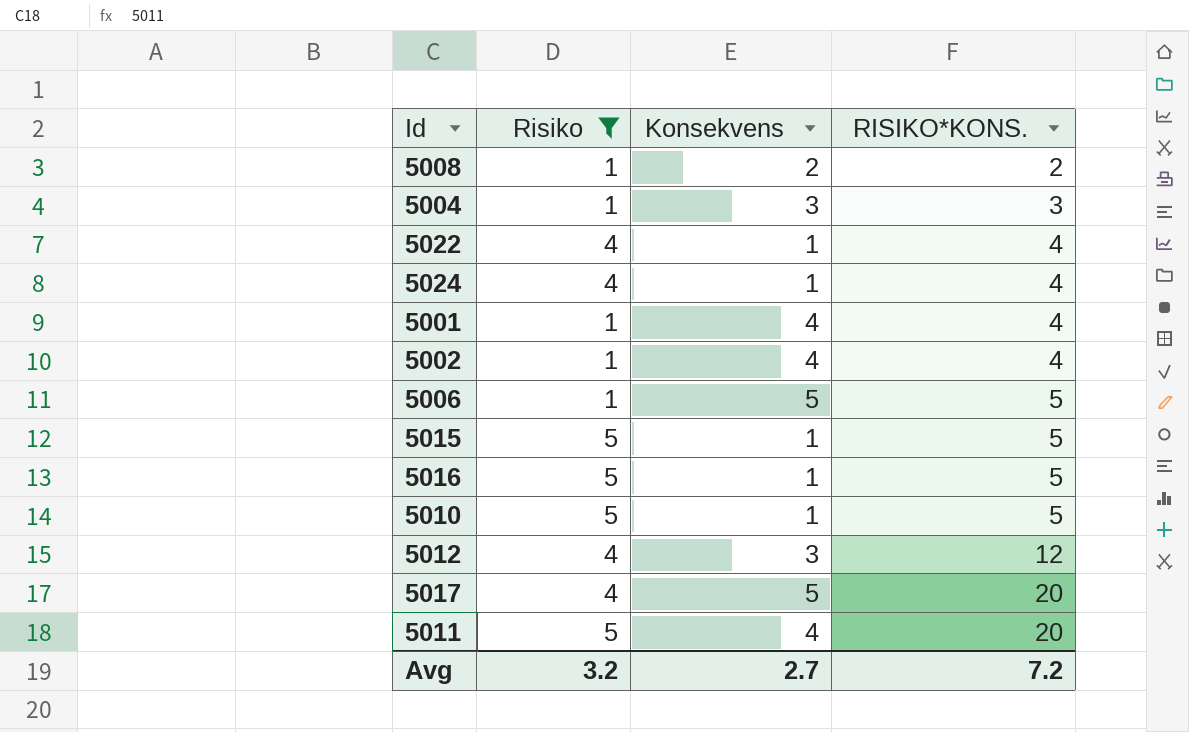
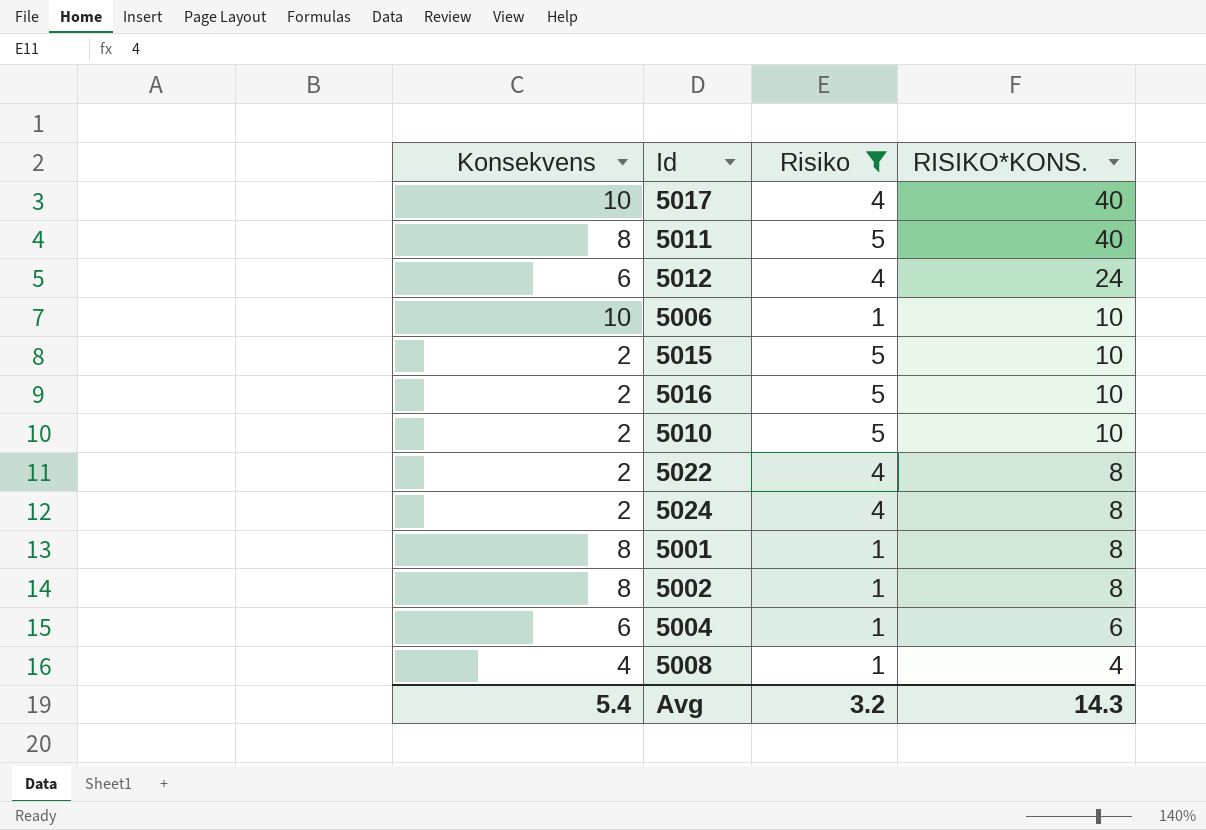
row order: RISIKO*KONS. ascending -> RISIKO*KONS. descending
column Konsekvens | position: 3 -> 1
5017 | Konsekvens: 5 -> 10
5017 | RISIKO*KONS.: 20 -> 40
5011 | Konsekvens: 4 -> 8
5011 | RISIKO*KONS.: 20 -> 40
5012 | Konsekvens: 3 -> 6
5012 | RISIKO*KONS.: 12 -> 24
5006 | Konsekvens: 5 -> 10
5006 | RISIKO*KONS.: 5 -> 10
5015 | Konsekvens: 1 -> 2
5015 | RISIKO*KONS.: 5 -> 10
5016 | Konsekvens: 1 -> 2
5016 | RISIKO*KONS.: 5 -> 10
5010 | Konsekvens: 1 -> 2
5010 | RISIKO*KONS.: 5 -> 10
5022 | Konsekvens: 1 -> 2
5022 | RISIKO*KONS.: 4 -> 8
5024 | Konsekvens: 1 -> 2
5024 | RISIKO*KONS.: 4 -> 8
5001 | Konsekvens: 4 -> 8
5001 | RISIKO*KONS.: 4 -> 8
5002 | Konsekvens: 4 -> 8
5002 | RISIKO*KONS.: 4 -> 8
5004 | Konsekvens: 3 -> 6
5004 | RISIKO*KONS.: 3 -> 6
5008 | Konsekvens: 2 -> 4
5008 | RISIKO*KONS.: 2 -> 4
Avg | Konsekvens: 2.7 -> 5.4
Avg | RISIKO*KONS.: 7.2 -> 14.3

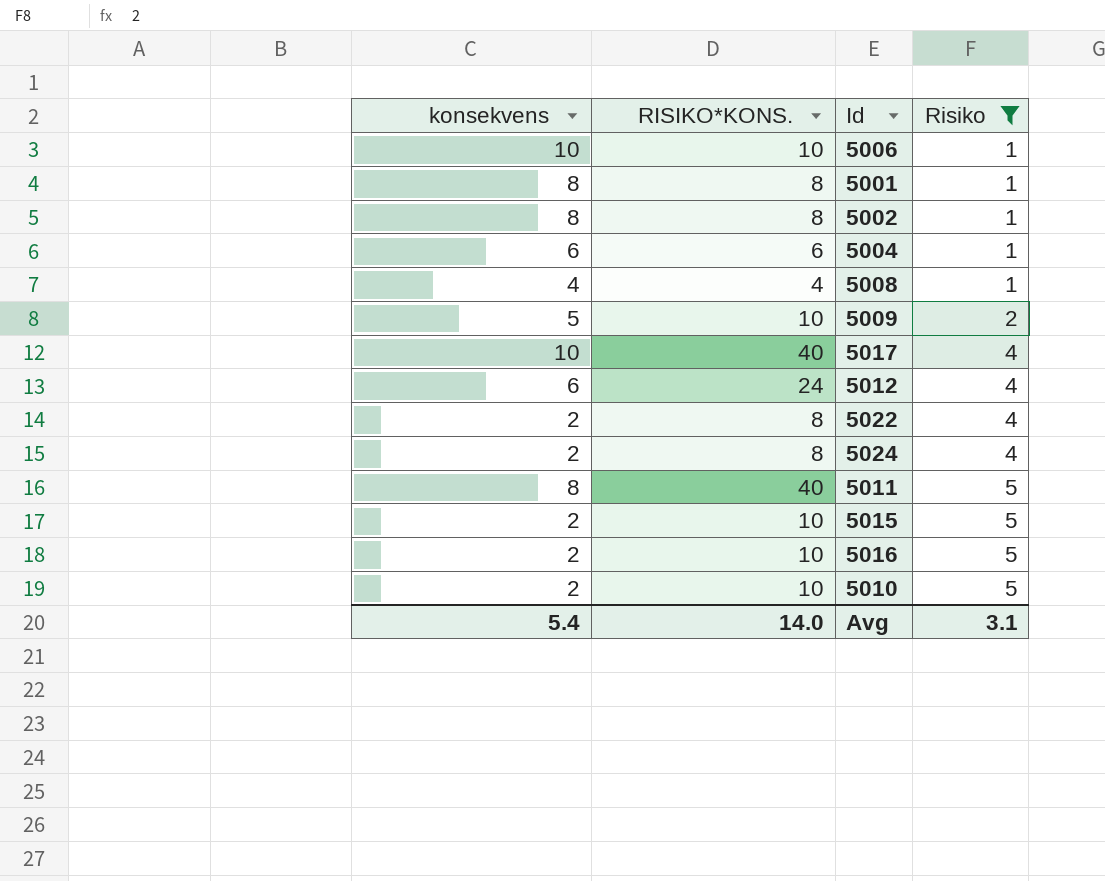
row order: RISIKO*KONS. descending -> Risiko ascending
column name: Konsekvens -> konsekvens
column RISIKO*KONS. | position: 4 -> 2
row 5009: none -> 5 | 10 | 2
Avg | RISIKO*KONS.: 14.3 -> 14.0
Avg | Risiko: 3.2 -> 3.1

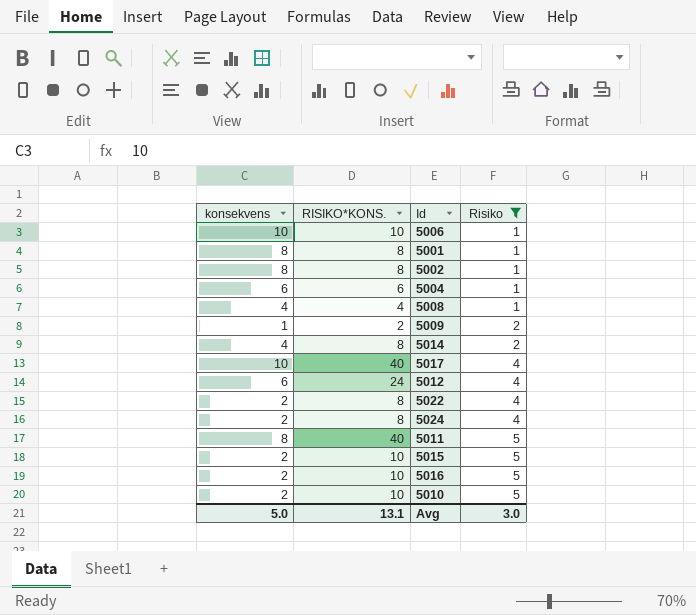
5009 | konsekvens: 5 -> 1
5009 | RISIKO*KONS.: 10 -> 2
row 5014: none -> 4 | 8 | 2
Avg | konsekvens: 5.4 -> 5.0
Avg | RISIKO*KONS.: 14.0 -> 13.1
Avg | Risiko: 3.1 -> 3.0

